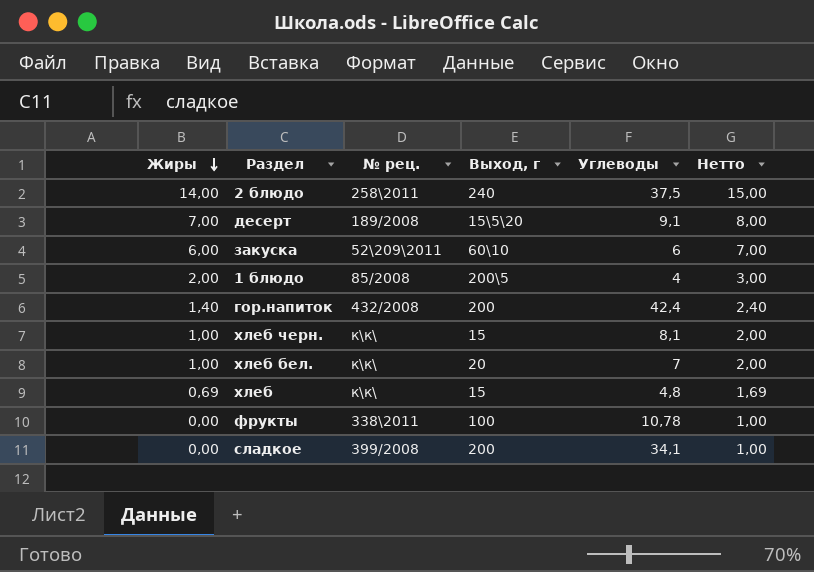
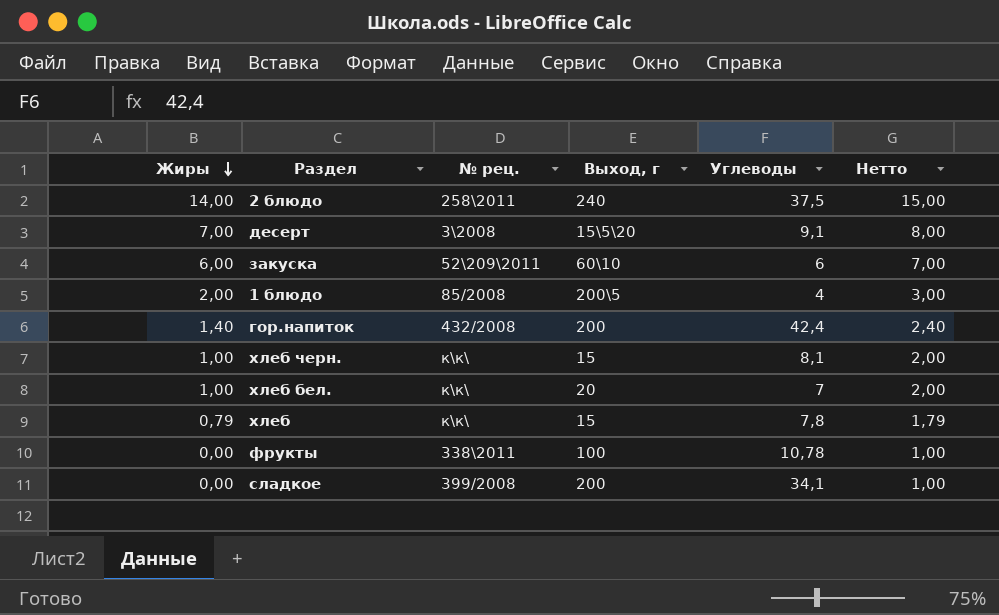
десерт | № рец.: 189/2008 -> 3\2008
хлеб | Жиры: 0,69 -> 0,79
хлеб | Углеводы: 4,8 -> 7,8
хлеб | Нетто: 1,69 -> 1,79

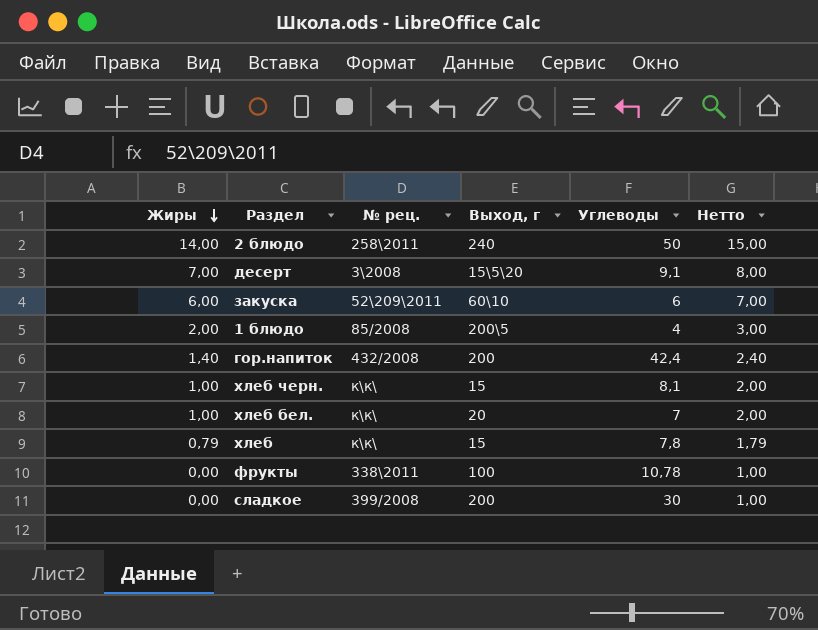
2 блюдо | Углеводы: 37,5 -> 50
сладкое | Углеводы: 34,1 -> 30

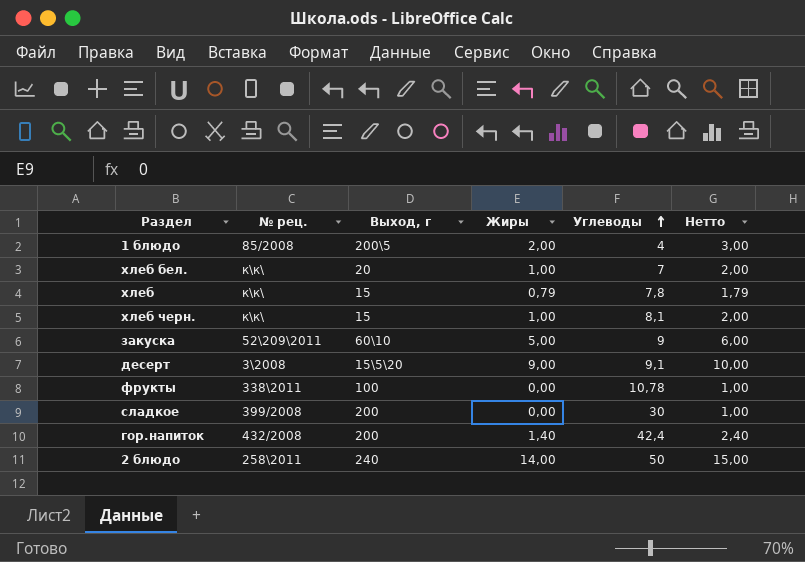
row order: Жиры descending -> Углеводы ascending
column Жиры | position: 1 -> 4
закуска | Жиры: 6,00 -> 5,00
закуска | Углеводы: 6 -> 9
закуска | Нетто: 7,00 -> 6,00
десерт | Жиры: 7,00 -> 9,00
десерт | Нетто: 8,00 -> 10,00

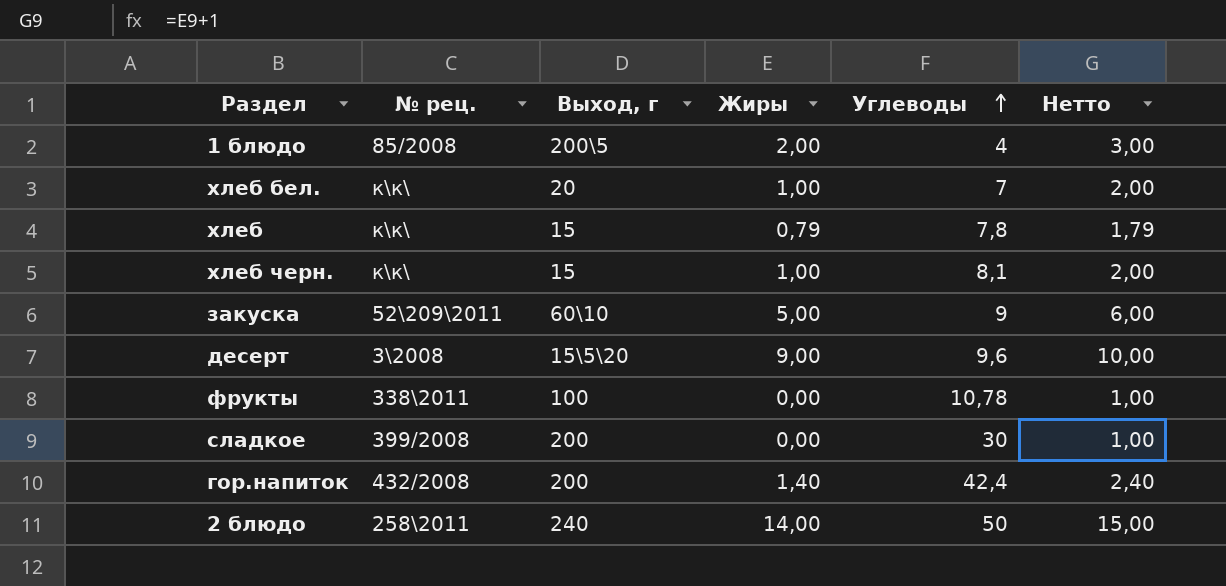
десерт | Углеводы: 9,1 -> 9,6

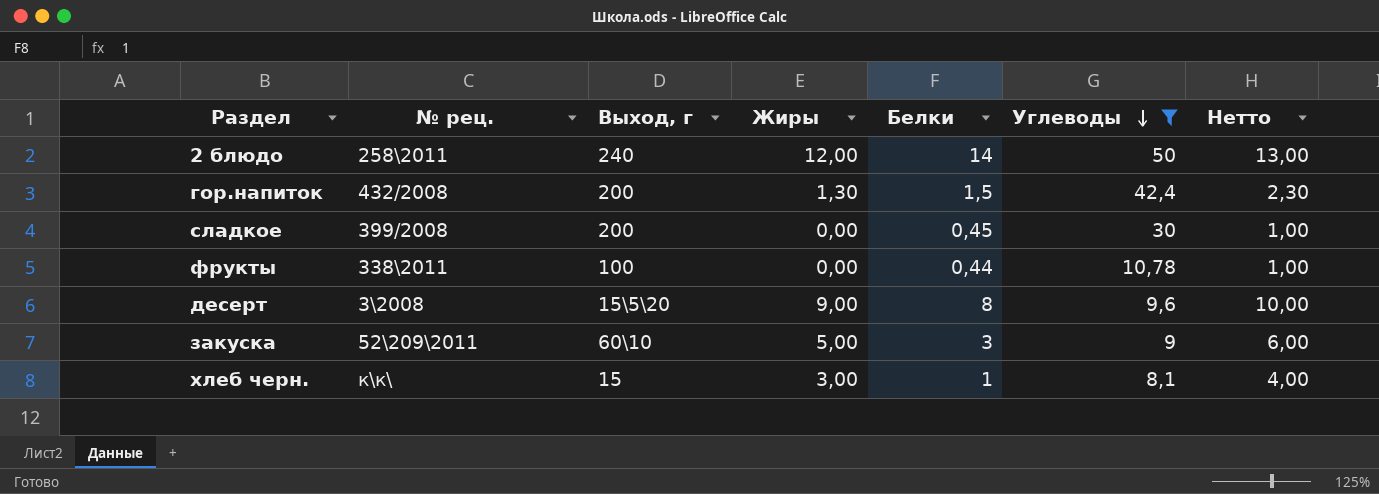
filter: none -> Углеводы >= 8,1
row order: Углеводы ascending -> Углеводы descending
column Белки | position: none -> 5
2 блюдо | Жиры: 14,00 -> 12,00
2 блюдо | Нетто: 15,00 -> 13,00
гор.напиток | Жиры: 1,40 -> 1,30
гор.напиток | Нетто: 2,40 -> 2,30
хлеб черн. | Жиры: 1,00 -> 3,00
хлеб черн. | Нетто: 2,00 -> 4,00

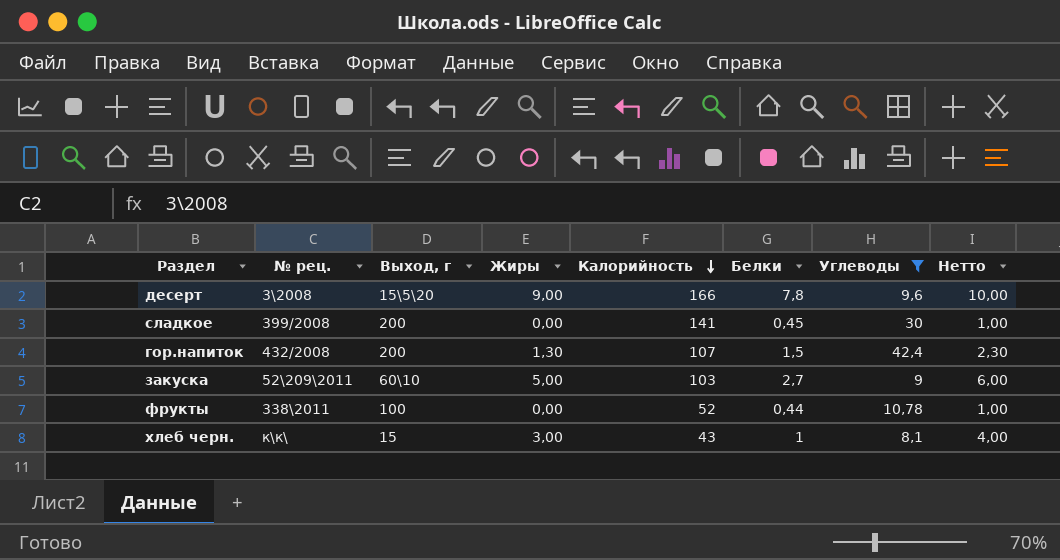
row order: Углеводы descending -> Калорийность descending
column Калорийность | position: none -> 5
row 2 блюдо: 258\2011 | 240 | 12,00 | 14 | 50 | 13,00 -> none
десерт | Белки: 8 -> 7,8
закуска | Белки: 3 -> 2,7

